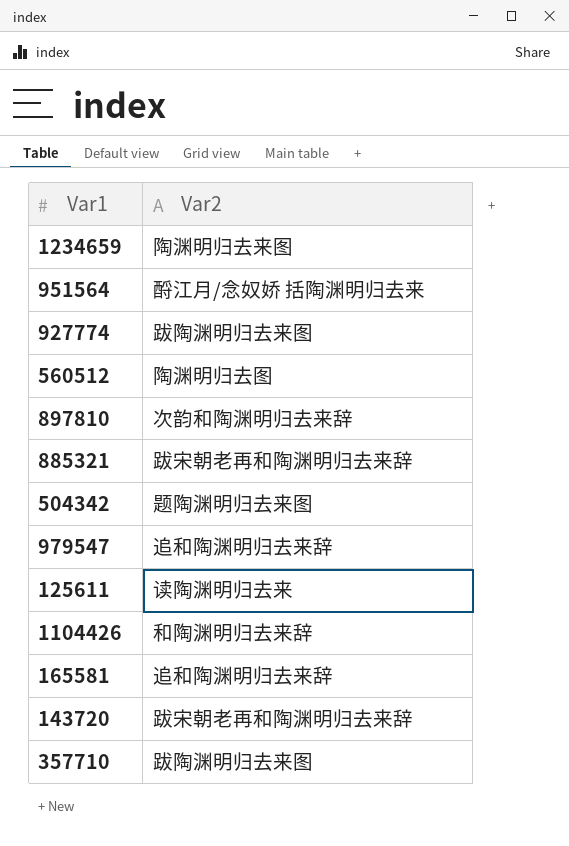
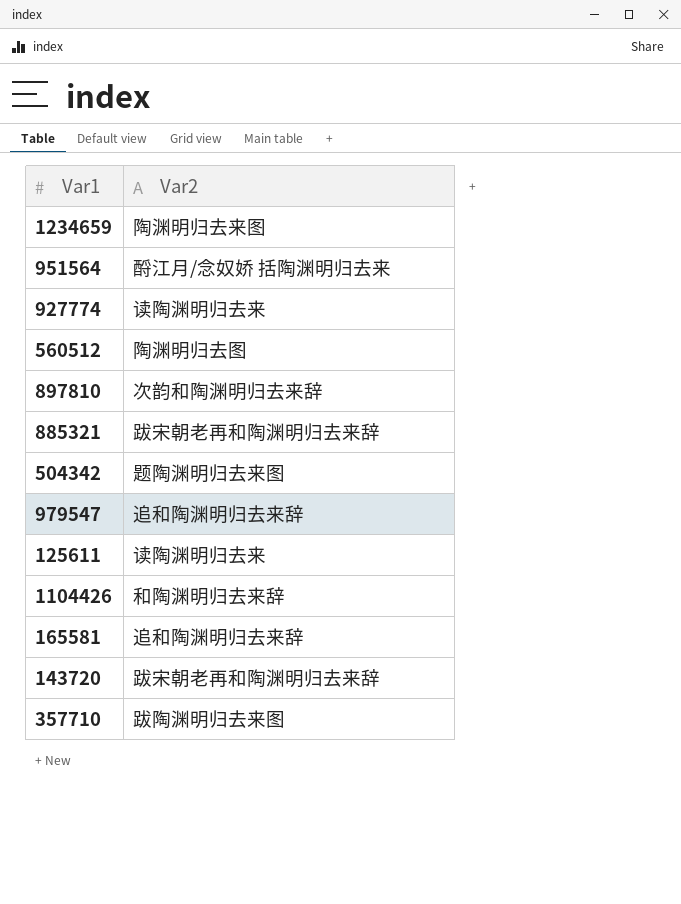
927774 | Var2: 跋陶渊明归去来图 -> 读陶渊明归去来

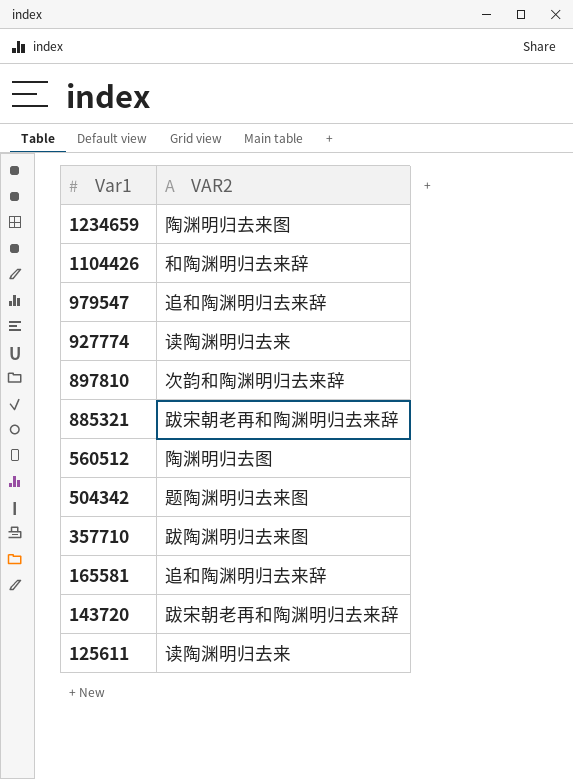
row order: none -> Var1 descending
column name: Var2 -> VAR2
row 951564: 酹江月/念奴娇 括陶渊明归去来 -> none

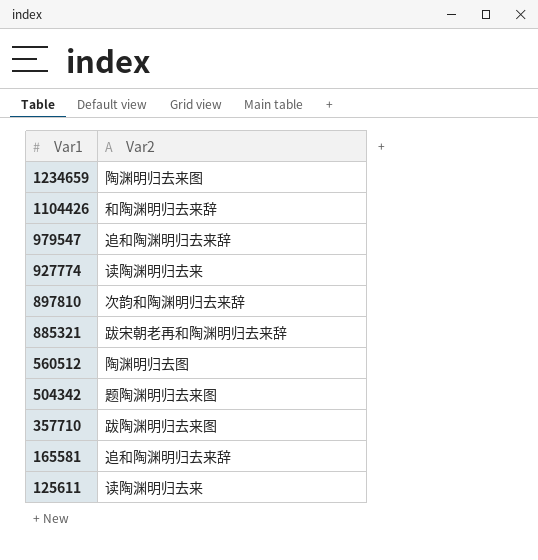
column name: VAR2 -> Var2
row 143720: 跋宋朝老再和陶渊明归去来辞 -> none

